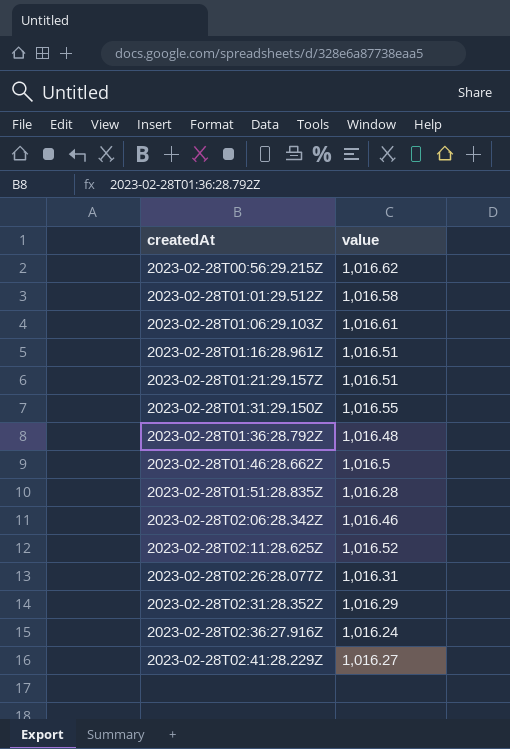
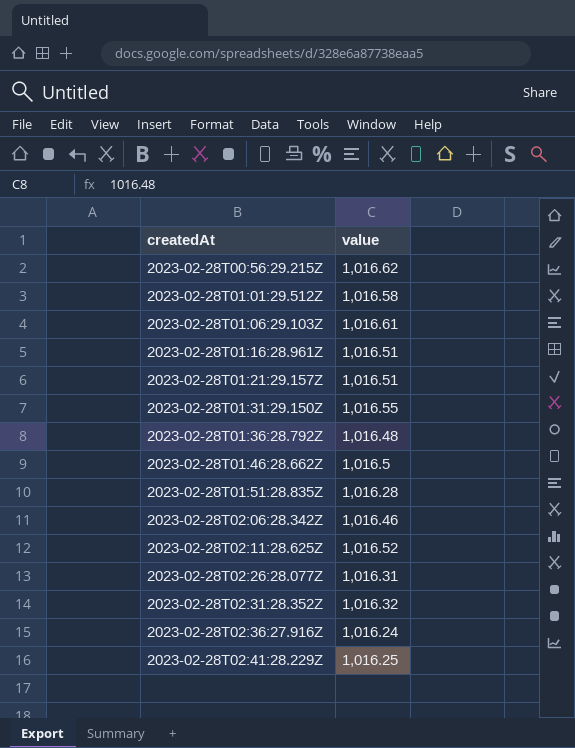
2023-02-28T02:31:28.352Z | value: 1,016.29 -> 1,016.32
2023-02-28T02:41:28.229Z | value: 1,016.27 -> 1,016.25

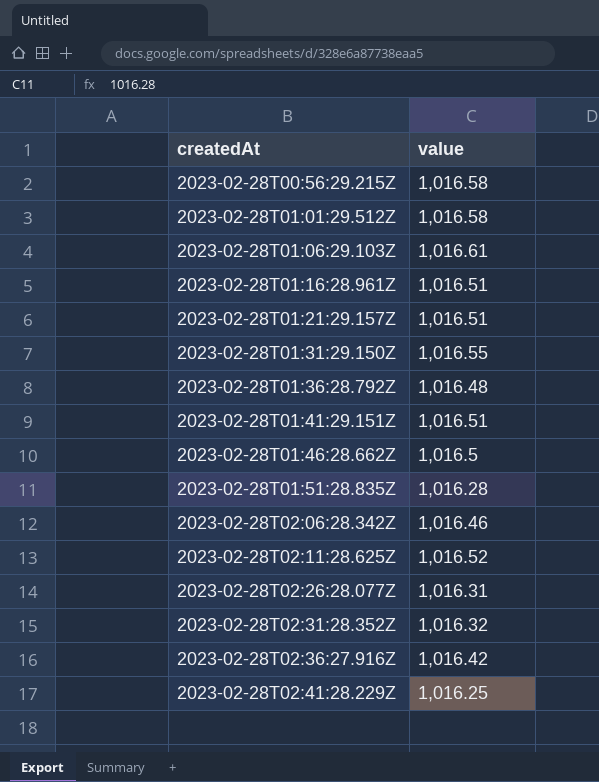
2023-02-28T00:56:29.215Z | value: 1,016.62 -> 1,016.58
row 2023-02-28T01:41:29.151Z: none -> 1,016.51
2023-02-28T02:36:27.916Z | value: 1,016.24 -> 1,016.42

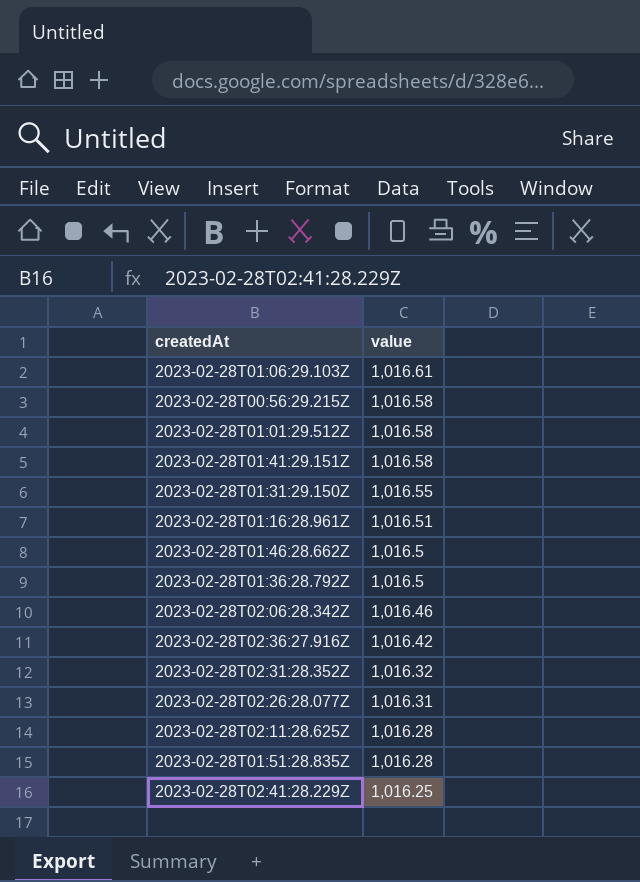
row order: createdAt ascending -> value descending
row 2023-02-28T01:21:29.157Z: 1,016.51 -> none
2023-02-28T01:41:29.151Z | value: 1,016.51 -> 1,016.58
2023-02-28T01:36:28.792Z | value: 1,016.48 -> 1,016.5
2023-02-28T02:11:28.625Z | value: 1,016.52 -> 1,016.28

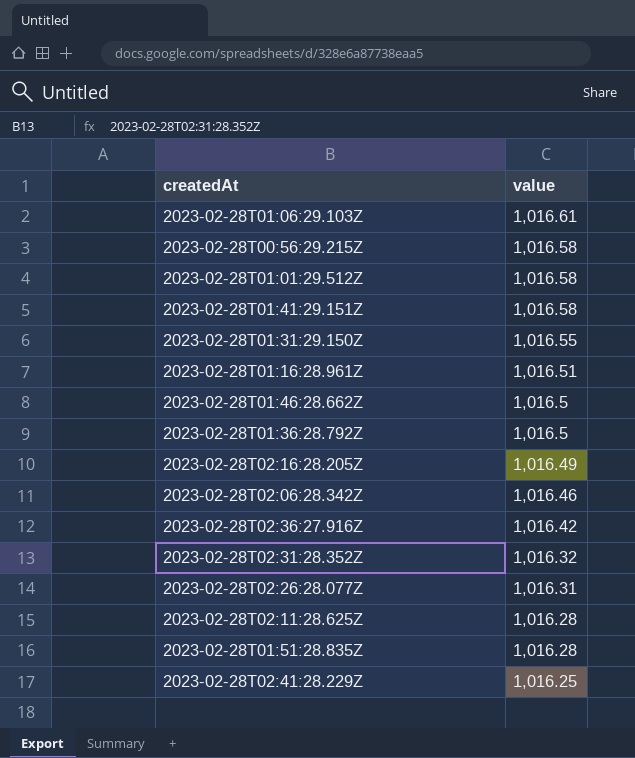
row 2023-02-28T02:16:28.205Z: none -> 1,016.49

